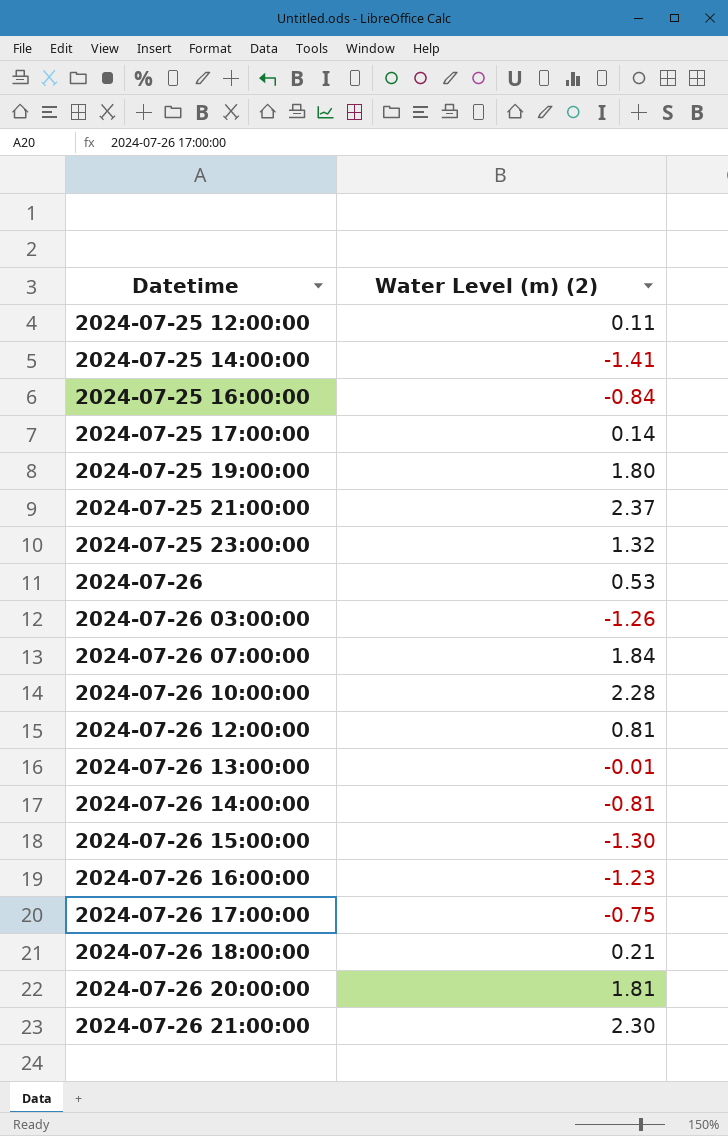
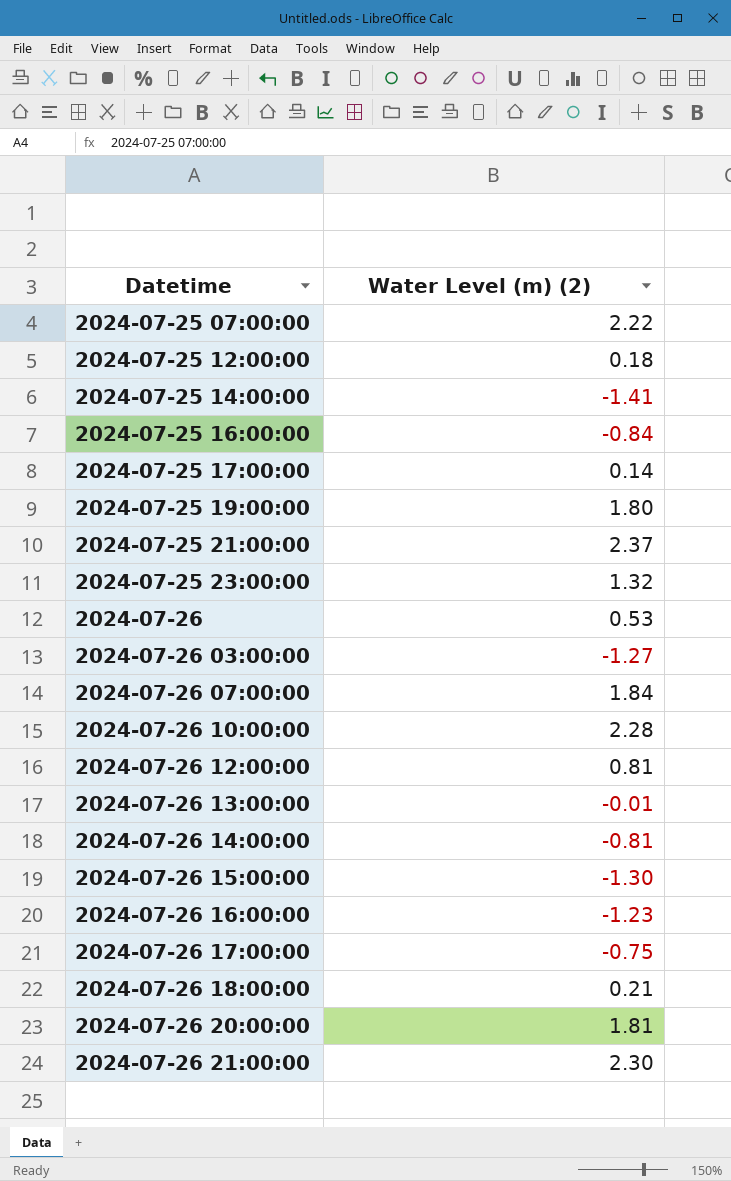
row 2024-07-25 07:00:00: none -> 2.22
2024-07-25 12:00:00 | Water Level (m) (2): 0.11 -> 0.18
2024-07-26 03:00:00 | Water Level (m) (2): -1.26 -> -1.27

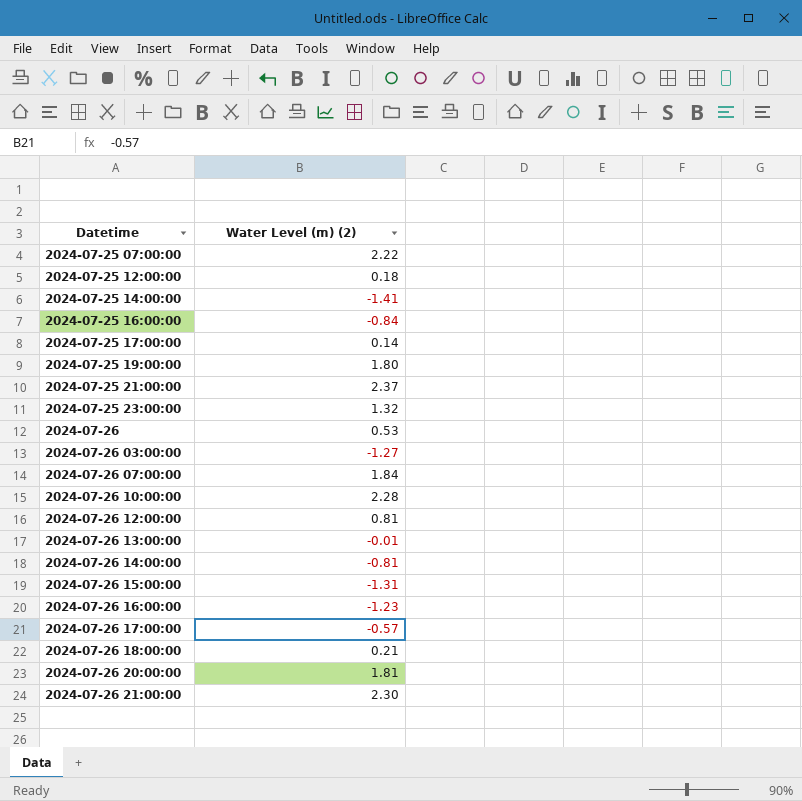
2024-07-26 15:00:00 | Water Level (m) (2): -1.30 -> -1.31
2024-07-26 17:00:00 | Water Level (m) (2): -0.75 -> -0.57

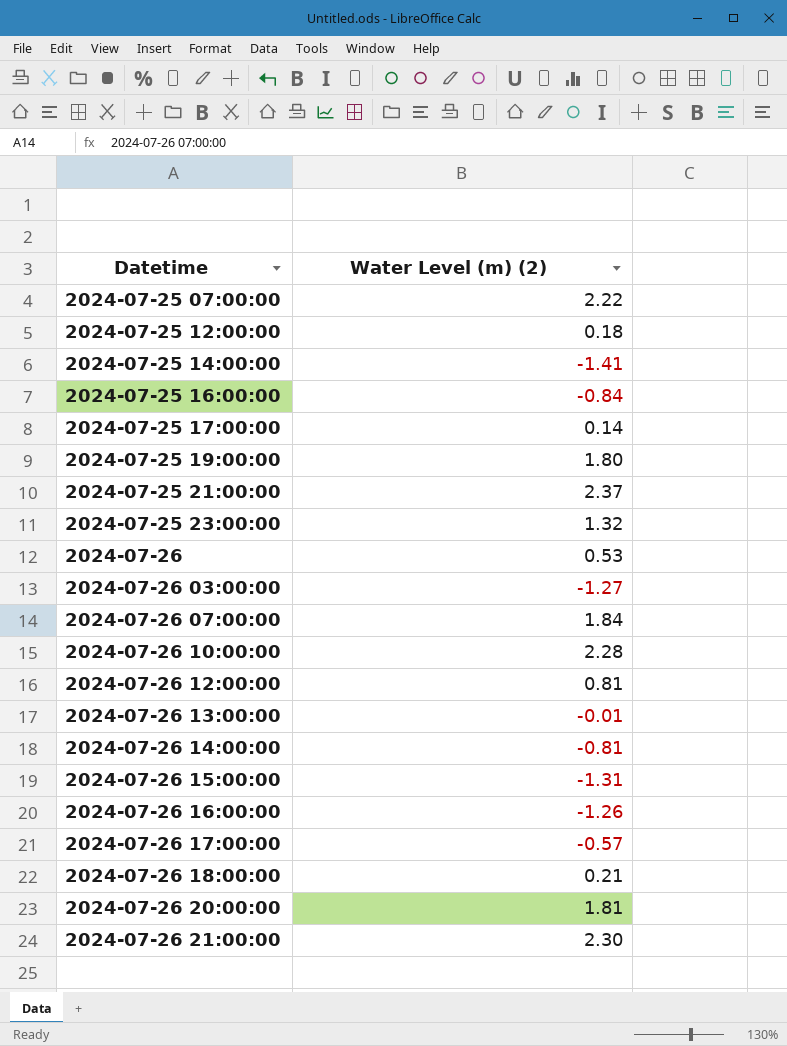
2024-07-26 16:00:00 | Water Level (m) (2): -1.23 -> -1.26

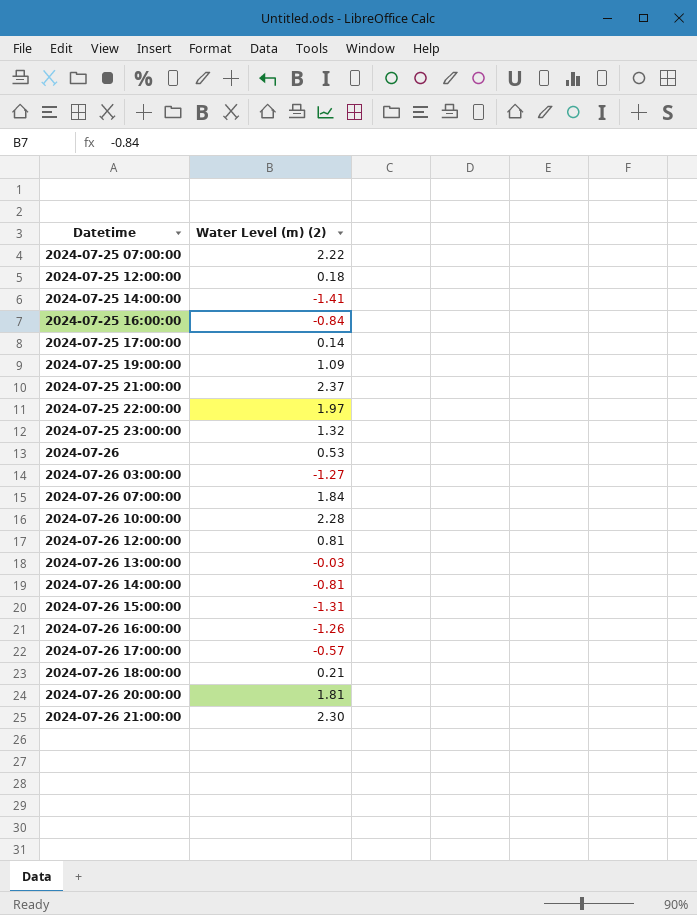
2024-07-25 19:00:00 | Water Level (m) (2): 1.80 -> 1.09
row 2024-07-25 22:00:00: none -> 1.97
2024-07-26 13:00:00 | Water Level (m) (2): -0.01 -> -0.03

